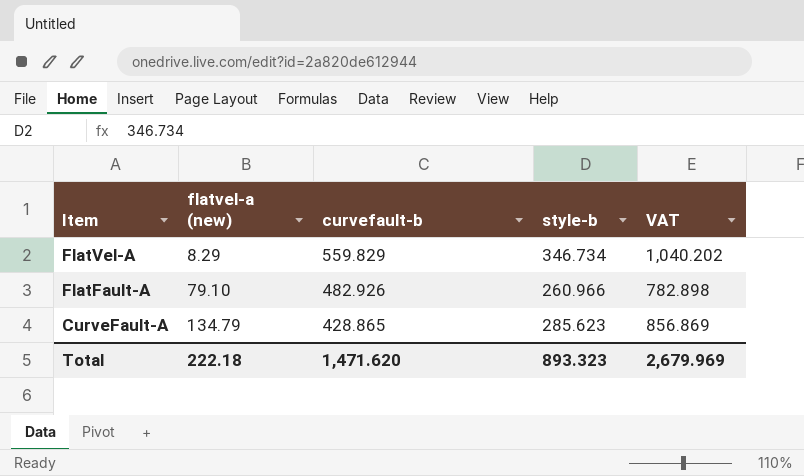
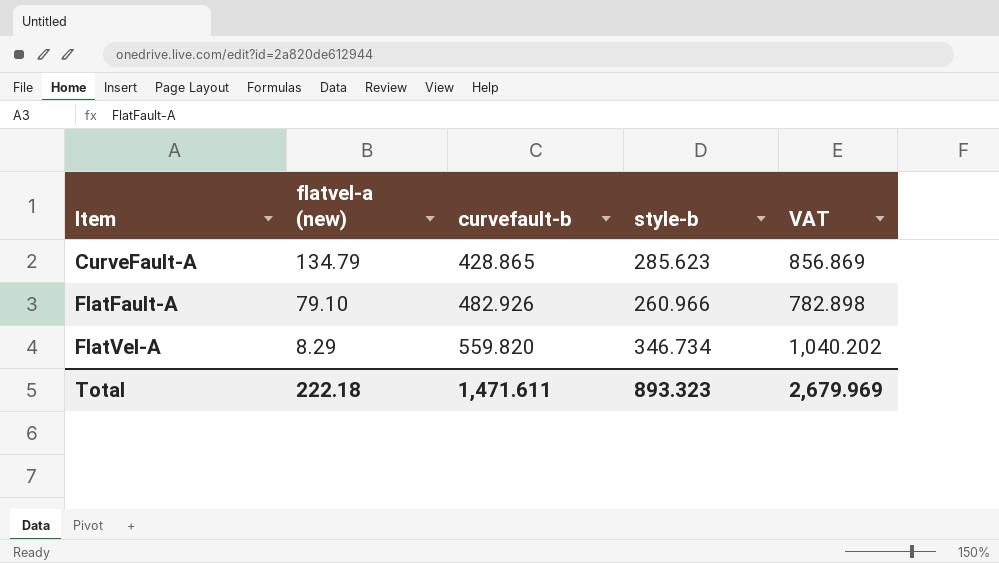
row order: Item descending -> Item ascending
FlatVel-A | curvefault-b: 559.829 -> 559.820
Total | curvefault-b: 1,471.620 -> 1,471.611

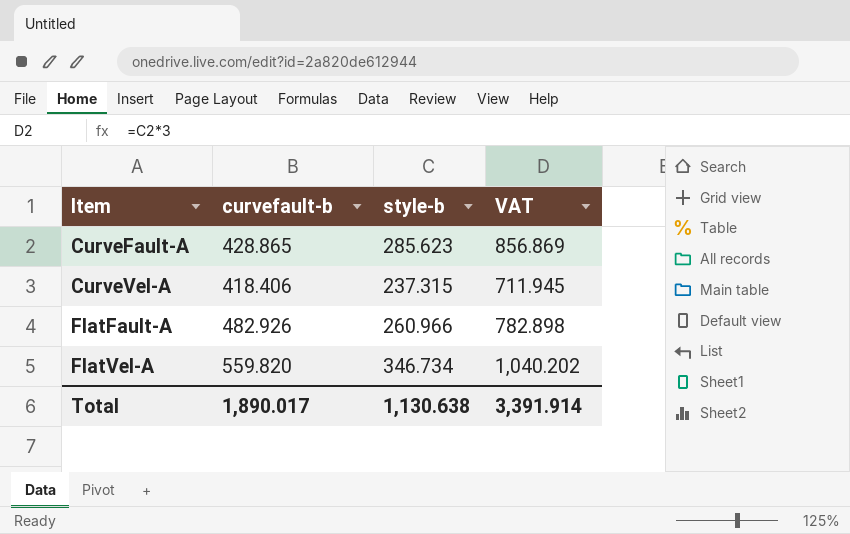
column flatvel-a (new) | position: 2 -> none
row CurveVel-A: none -> 418.406 | 237.315 | 711.945
Total | curvefault-b: 1,471.611 -> 1,890.017
Total | style-b: 893.323 -> 1,130.638
Total | VAT: 2,679.969 -> 3,391.914

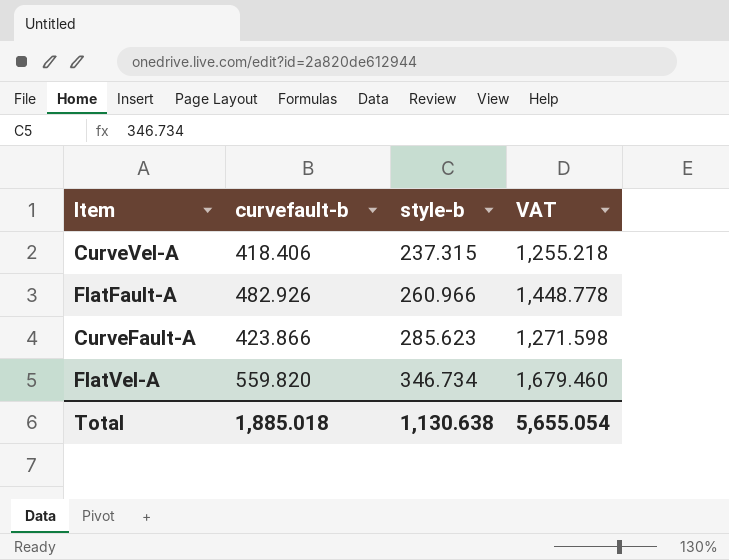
row order: Item ascending -> style-b ascending
column VAT | formula: [style-b] * 3 -> [curvefault-b] * 3
CurveFault-A | curvefault-b: 428.865 -> 423.866
Total | curvefault-b: 1,890.017 -> 1,885.018
Total | VAT: 3,391.914 -> 5,655.054

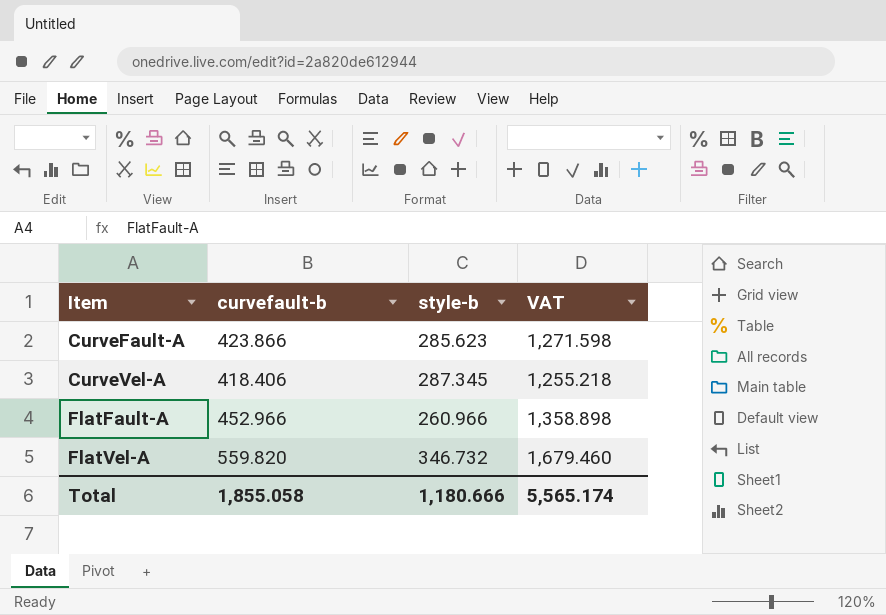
row order: style-b ascending -> Item ascending
CurveVel-A | style-b: 237.315 -> 287.345
FlatFault-A | curvefault-b: 482.926 -> 452.966
FlatFault-A | VAT: 1,448.778 -> 1,358.898
FlatVel-A | style-b: 346.734 -> 346.732
Total | curvefault-b: 1,885.018 -> 1,855.058
Total | style-b: 1,130.638 -> 1,180.666
Total | VAT: 5,655.054 -> 5,565.174

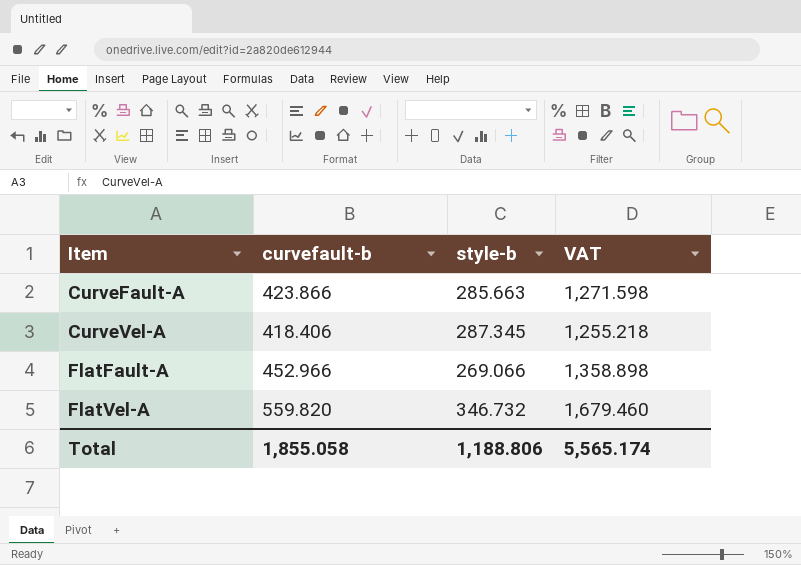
CurveFault-A | style-b: 285.623 -> 285.663
FlatFault-A | style-b: 260.966 -> 269.066
Total | style-b: 1,180.666 -> 1,188.806

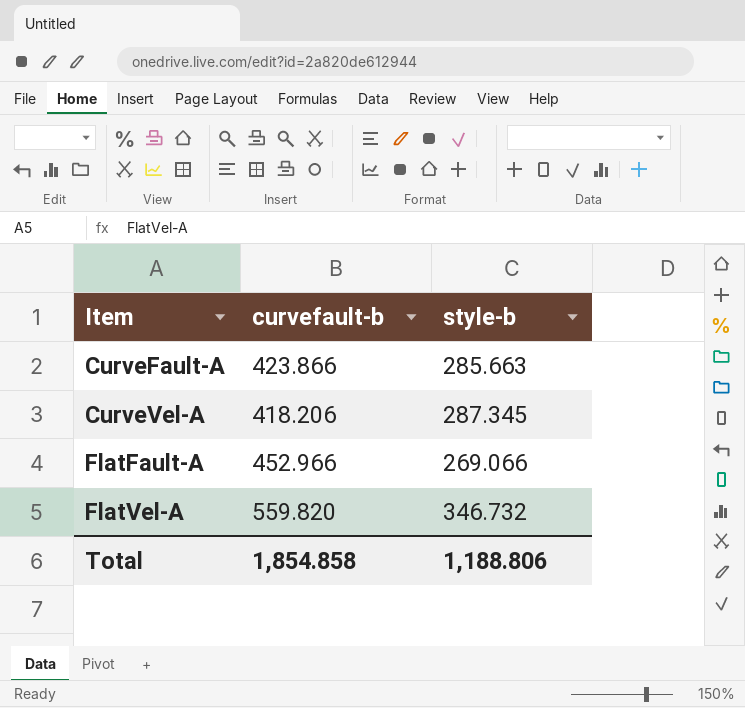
column VAT | formula: [curvefault-b] * 3 -> none
CurveVel-A | curvefault-b: 418.406 -> 418.206
Total | curvefault-b: 1,855.058 -> 1,854.858

